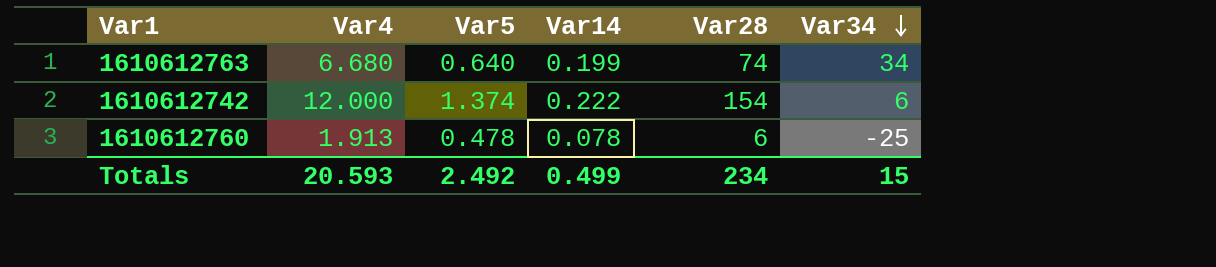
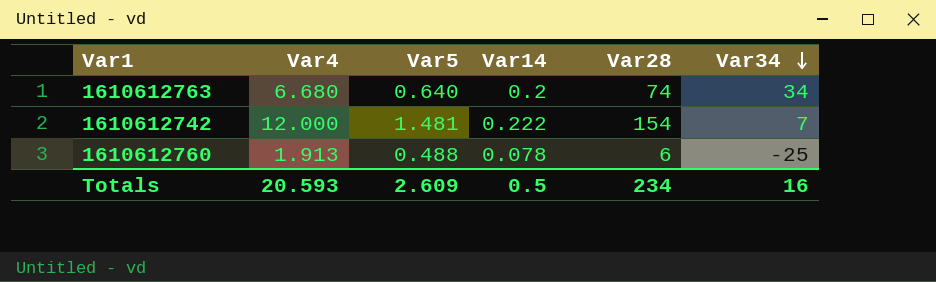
1610612763 | Var14: 0.199 -> 0.2
1610612742 | Var5: 1.374 -> 1.481
1610612742 | Var34: 6 -> 7
1610612760 | Var5: 0.478 -> 0.488
Totals | Var5: 2.492 -> 2.609
Totals | Var14: 0.499 -> 0.5
Totals | Var34: 15 -> 16

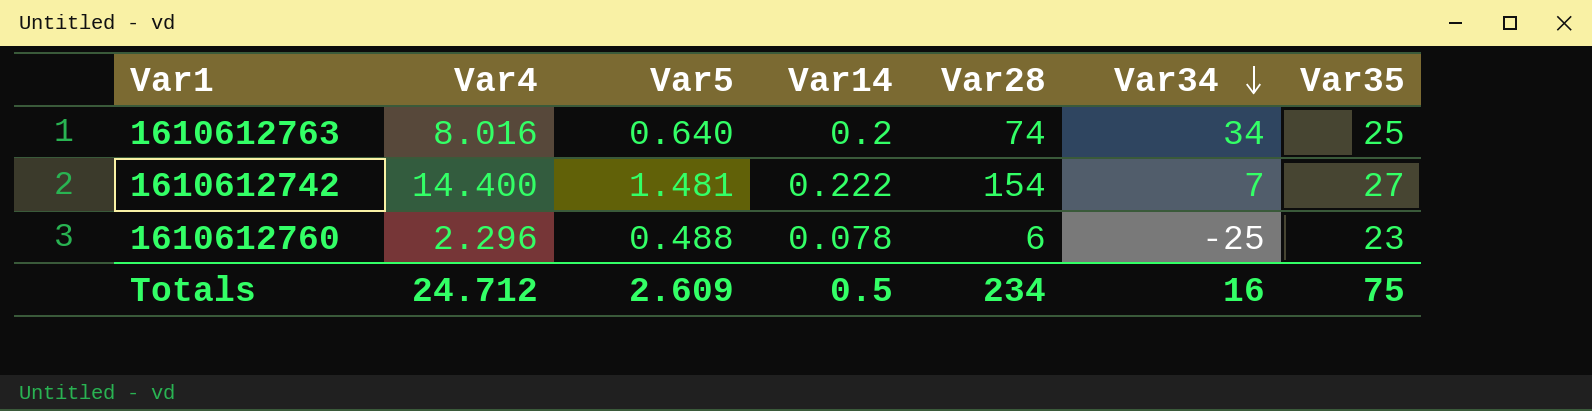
column Var35 | position: none -> 7
1610612763 | Var4: 6.680 -> 8.016
1610612742 | Var4: 12.000 -> 14.400
1610612760 | Var4: 1.913 -> 2.296
Totals | Var4: 20.593 -> 24.712

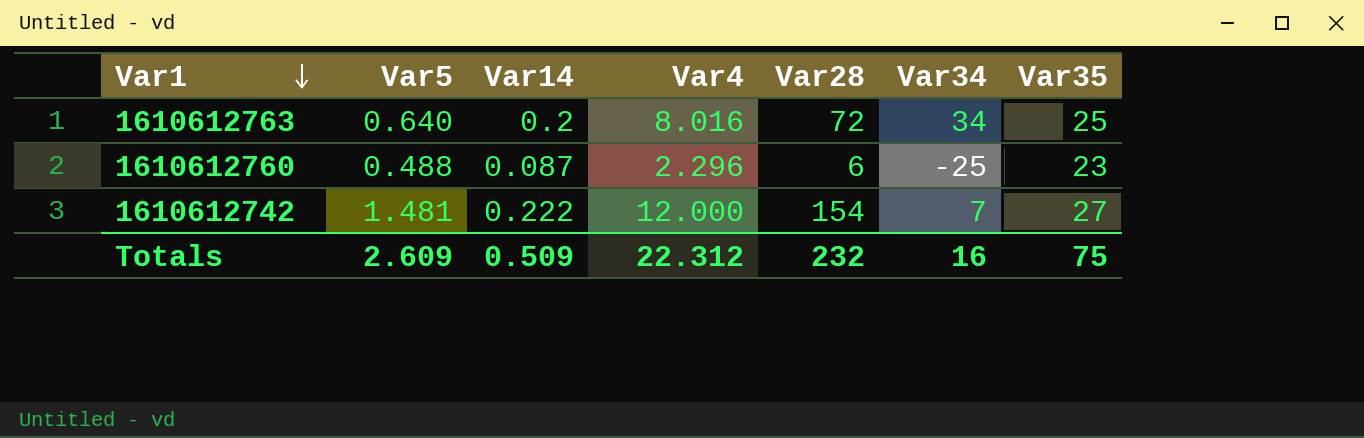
row order: Var34 descending -> Var1 descending
column Var4 | position: 2 -> 4
1610612763 | Var28: 74 -> 72
1610612760 | Var14: 0.078 -> 0.087
1610612742 | Var4: 14.400 -> 12.000
Totals | Var14: 0.5 -> 0.509
Totals | Var4: 24.712 -> 22.312
Totals | Var28: 234 -> 232

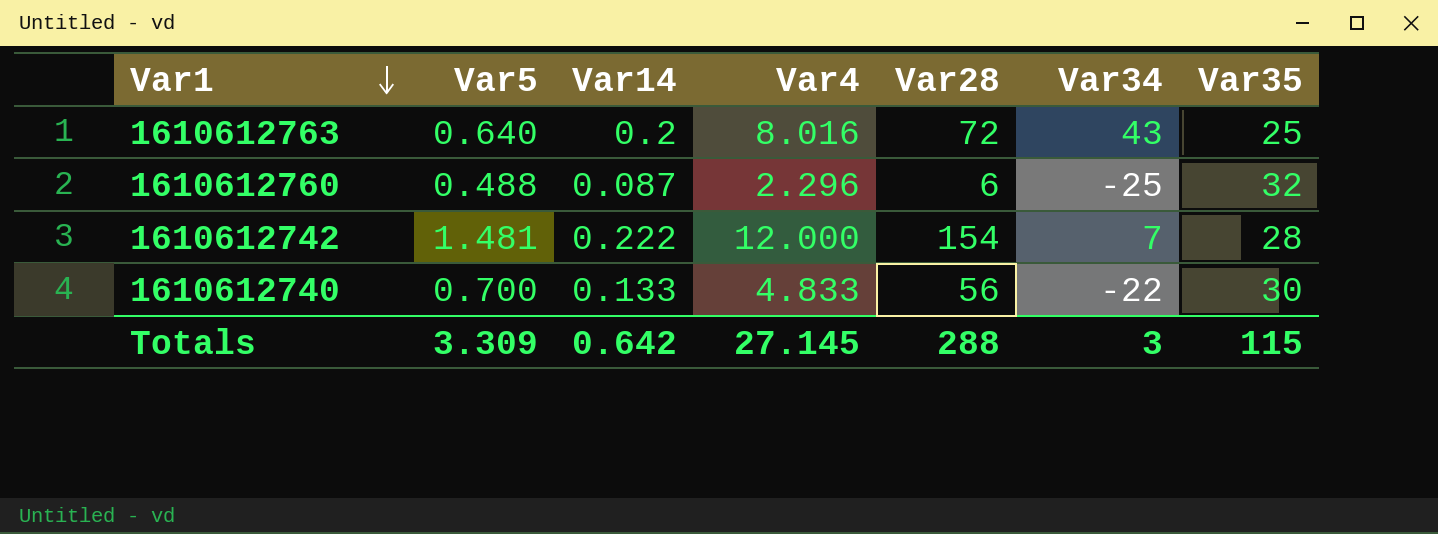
1610612763 | Var34: 34 -> 43
1610612760 | Var35: 23 -> 32
1610612742 | Var35: 27 -> 28
row 1610612740: none -> 0.700 | 0.133 | 4.833 | 56 | -22 | 30
Totals | Var5: 2.609 -> 3.309
Totals | Var14: 0.509 -> 0.642
Totals | Var4: 22.312 -> 27.145
Totals | Var28: 232 -> 288
Totals | Var34: 16 -> 3
Totals | Var35: 75 -> 115

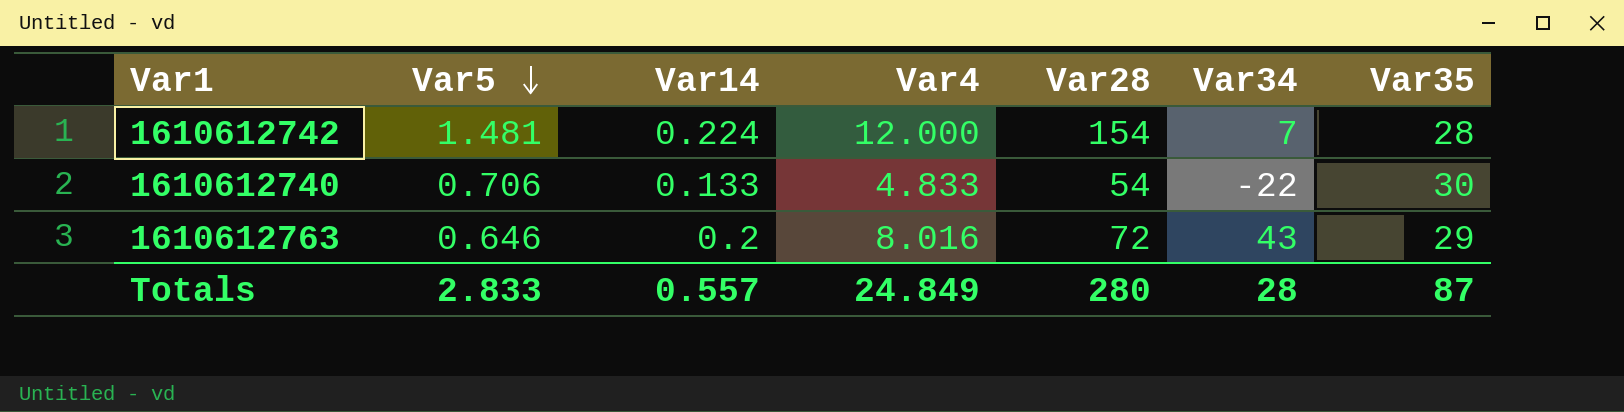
row order: Var1 descending -> Var5 descending
row 1610612760: 0.488 | 0.087 | 2.296 | 6 | -25 | 32 -> none
1610612742 | Var14: 0.222 -> 0.224
1610612740 | Var5: 0.700 -> 0.706
1610612740 | Var28: 56 -> 54
1610612763 | Var5: 0.640 -> 0.646
1610612763 | Var35: 25 -> 29
Totals | Var5: 3.309 -> 2.833
Totals | Var14: 0.642 -> 0.557
Totals | Var4: 27.145 -> 24.849
Totals | Var28: 288 -> 280
Totals | Var34: 3 -> 28
Totals | Var35: 115 -> 87

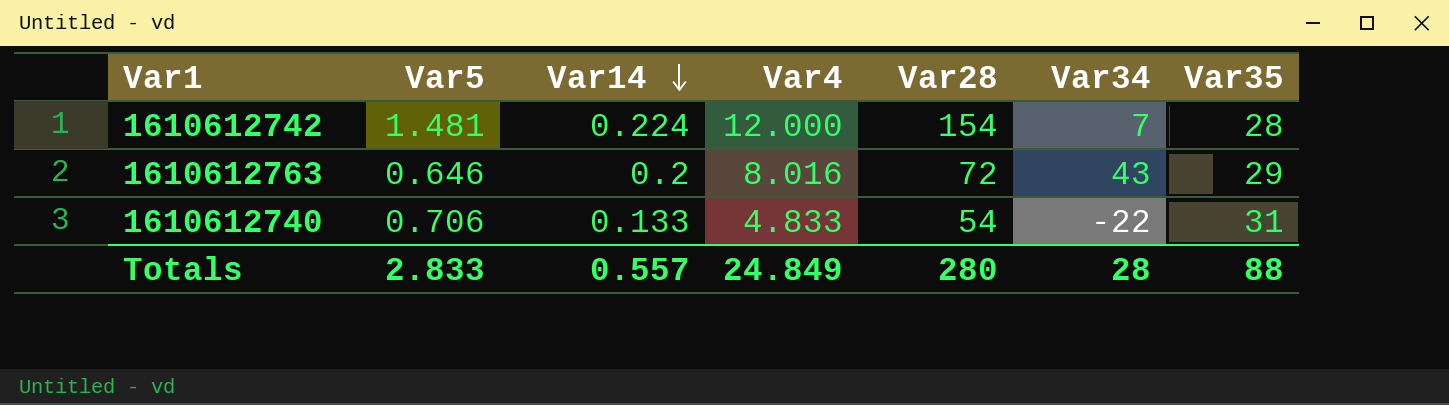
row order: Var5 descending -> Var14 descending
1610612740 | Var35: 30 -> 31
Totals | Var35: 87 -> 88

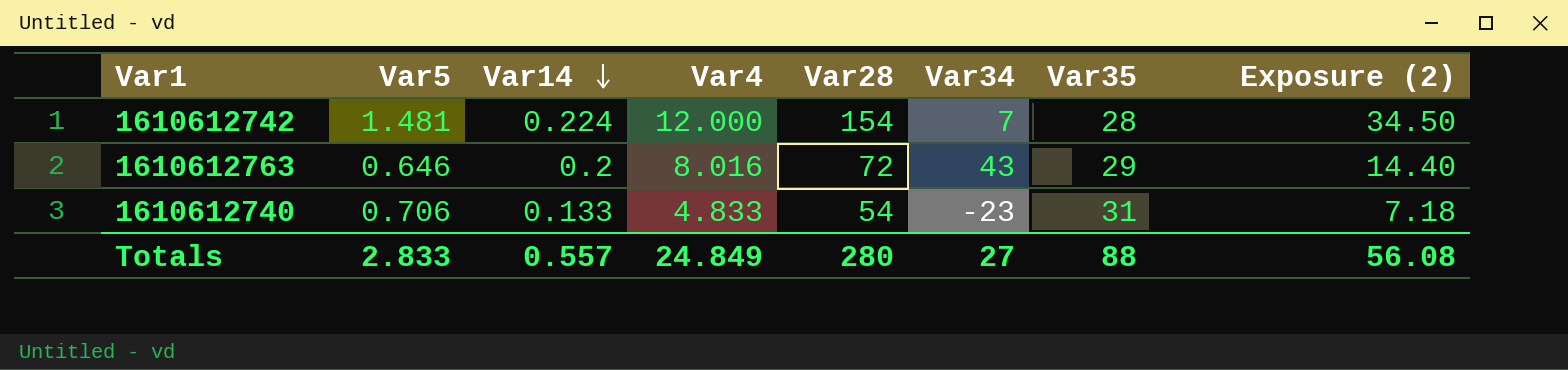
column Exposure (2) | formula: none -> [Var14] * [Var28]
1610612740 | Var34: -22 -> -23
Totals | Var34: 28 -> 27

